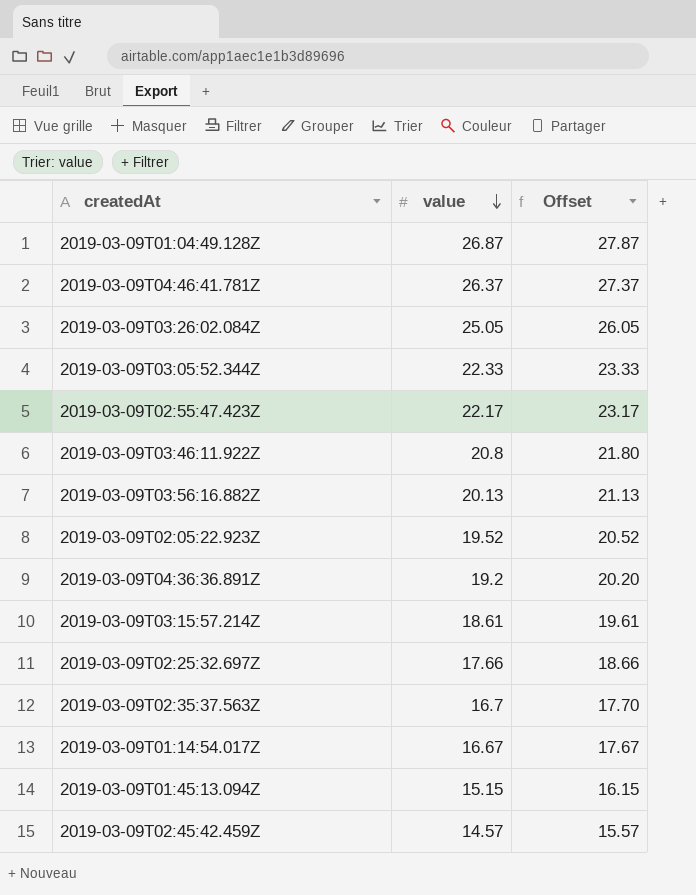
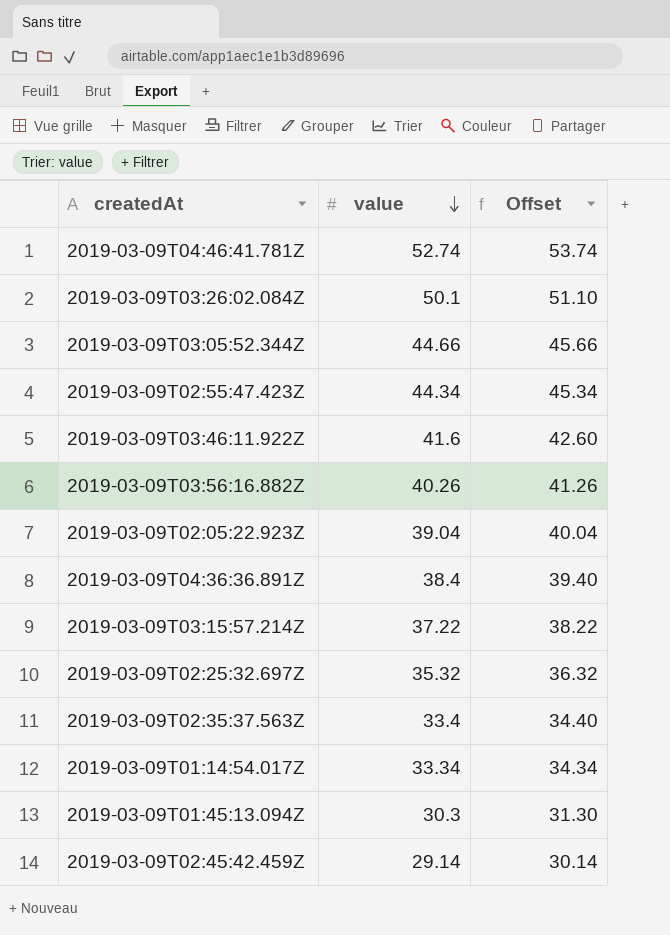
row 2019-03-09T01:04:49.128Z: 26.87 | 27.87 -> none
2019-03-09T04:46:41.781Z | value: 26.37 -> 52.74
2019-03-09T04:46:41.781Z | Offset: 27.37 -> 53.74
2019-03-09T03:26:02.084Z | value: 25.05 -> 50.1
2019-03-09T03:26:02.084Z | Offset: 26.05 -> 51.10
2019-03-09T03:05:52.344Z | value: 22.33 -> 44.66
2019-03-09T03:05:52.344Z | Offset: 23.33 -> 45.66
2019-03-09T02:55:47.423Z | value: 22.17 -> 44.34
2019-03-09T02:55:47.423Z | Offset: 23.17 -> 45.34
2019-03-09T03:46:11.922Z | value: 20.8 -> 41.6
2019-03-09T03:46:11.922Z | Offset: 21.80 -> 42.60
2019-03-09T03:56:16.882Z | value: 20.13 -> 40.26
2019-03-09T03:56:16.882Z | Offset: 21.13 -> 41.26
2019-03-09T02:05:22.923Z | value: 19.52 -> 39.04
2019-03-09T02:05:22.923Z | Offset: 20.52 -> 40.04
2019-03-09T04:36:36.891Z | value: 19.2 -> 38.4
2019-03-09T04:36:36.891Z | Offset: 20.20 -> 39.40
2019-03-09T03:15:57.214Z | value: 18.61 -> 37.22
2019-03-09T03:15:57.214Z | Offset: 19.61 -> 38.22
2019-03-09T02:25:32.697Z | value: 17.66 -> 35.32
2019-03-09T02:25:32.697Z | Offset: 18.66 -> 36.32
2019-03-09T02:35:37.563Z | value: 16.7 -> 33.4
2019-03-09T02:35:37.563Z | Offset: 17.70 -> 34.40
2019-03-09T01:14:54.017Z | value: 16.67 -> 33.34
2019-03-09T01:14:54.017Z | Offset: 17.67 -> 34.34
2019-03-09T01:45:13.094Z | value: 15.15 -> 30.3
2019-03-09T01:45:13.094Z | Offset: 16.15 -> 31.30
2019-03-09T02:45:42.459Z | value: 14.57 -> 29.14
2019-03-09T02:45:42.459Z | Offset: 15.57 -> 30.14

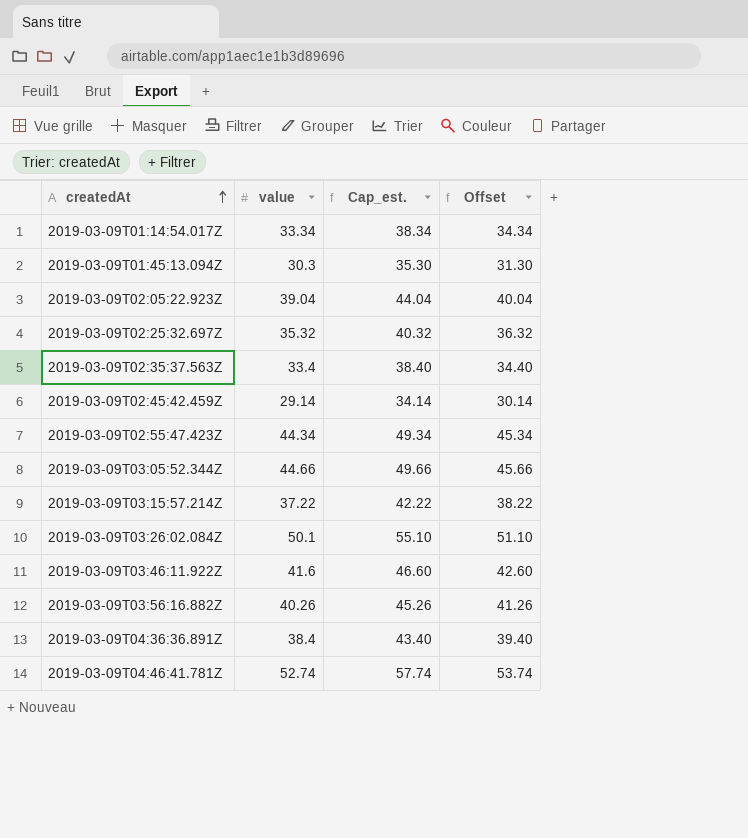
row order: value descending -> createdAt ascending
column Cap_est. | formula: none -> [value] + 5

